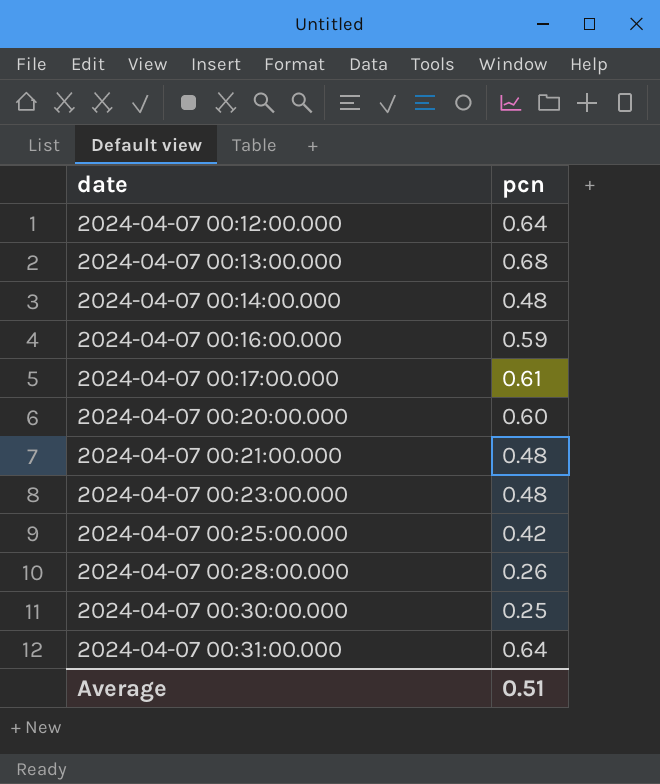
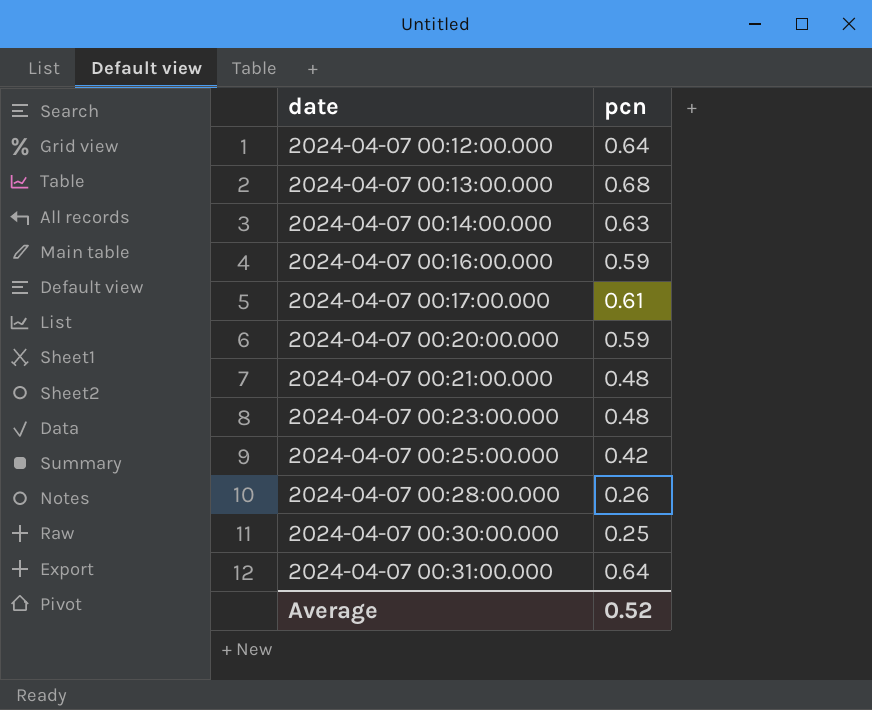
2024-04-07 00:14:00.000 | pcn: 0.48 -> 0.63
2024-04-07 00:20:00.000 | pcn: 0.60 -> 0.59
Average | pcn: 0.51 -> 0.52

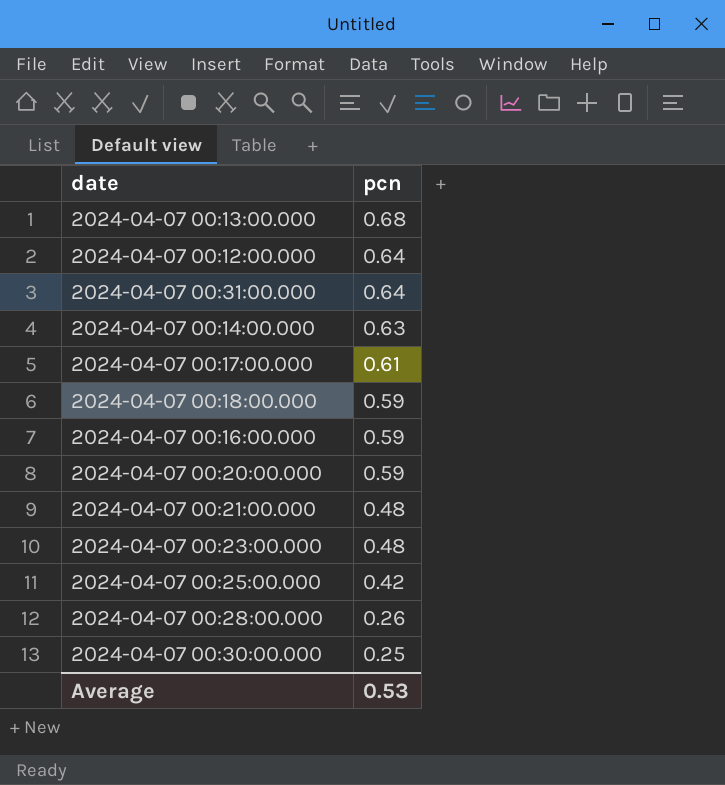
row order: date ascending -> pcn descending
row 2024-04-07 00:18:00.000: none -> 0.59
Average | pcn: 0.52 -> 0.53

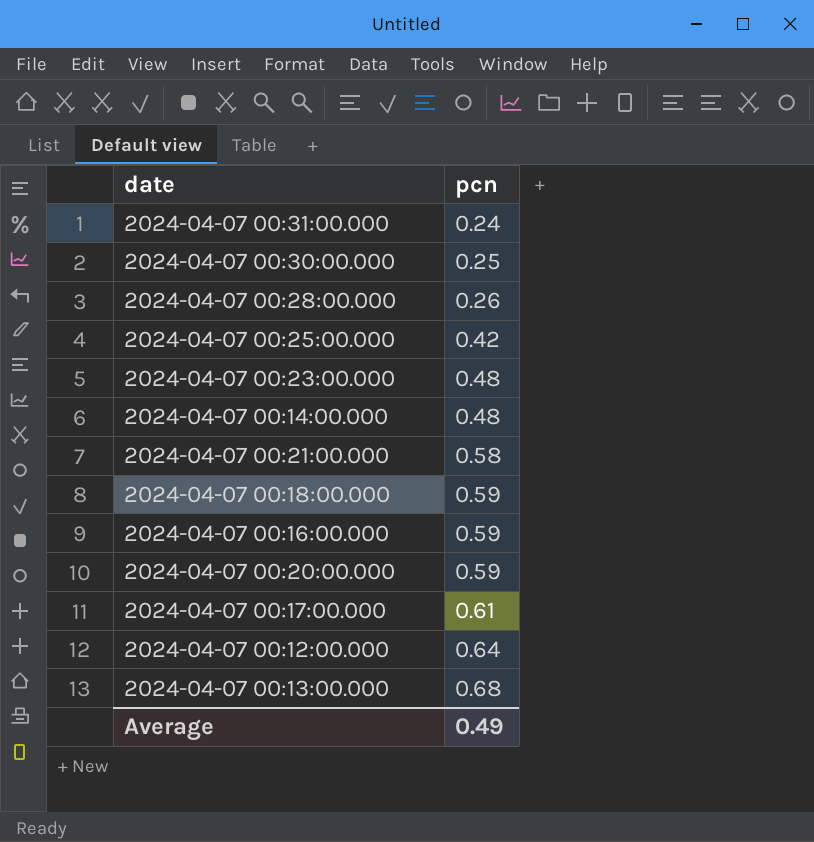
row order: pcn descending -> pcn ascending
2024-04-07 00:31:00.000 | pcn: 0.64 -> 0.24
2024-04-07 00:14:00.000 | pcn: 0.63 -> 0.48
2024-04-07 00:21:00.000 | pcn: 0.48 -> 0.58
Average | pcn: 0.53 -> 0.49

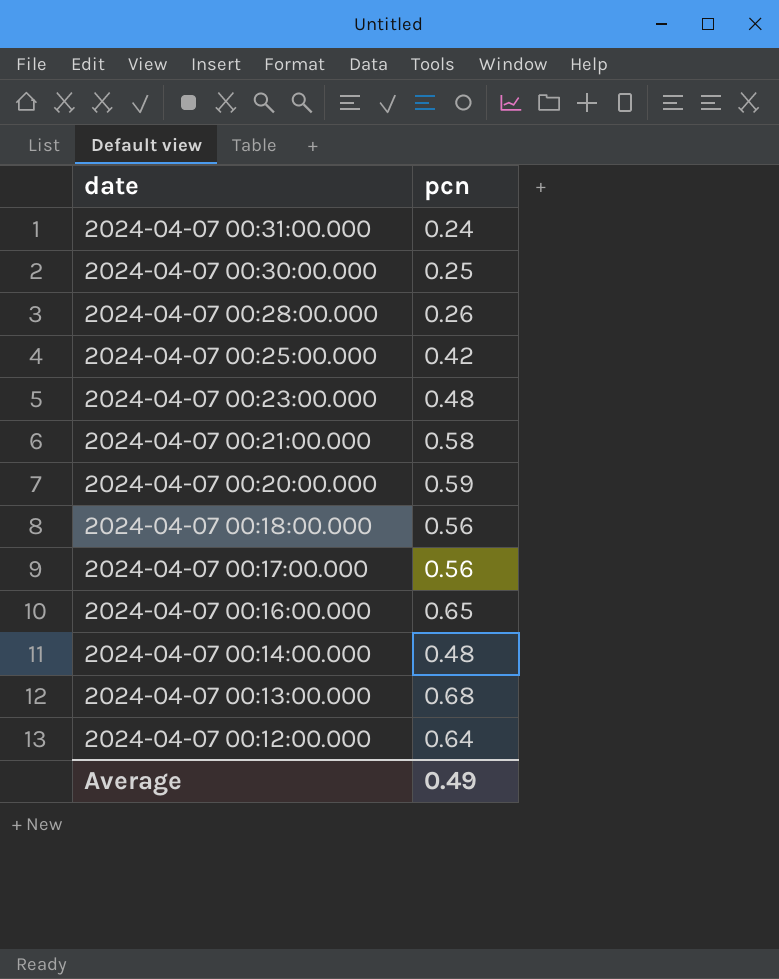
row order: pcn ascending -> date descending
2024-04-07 00:18:00.000 | pcn: 0.59 -> 0.56
2024-04-07 00:17:00.000 | pcn: 0.61 -> 0.56
2024-04-07 00:16:00.000 | pcn: 0.59 -> 0.65

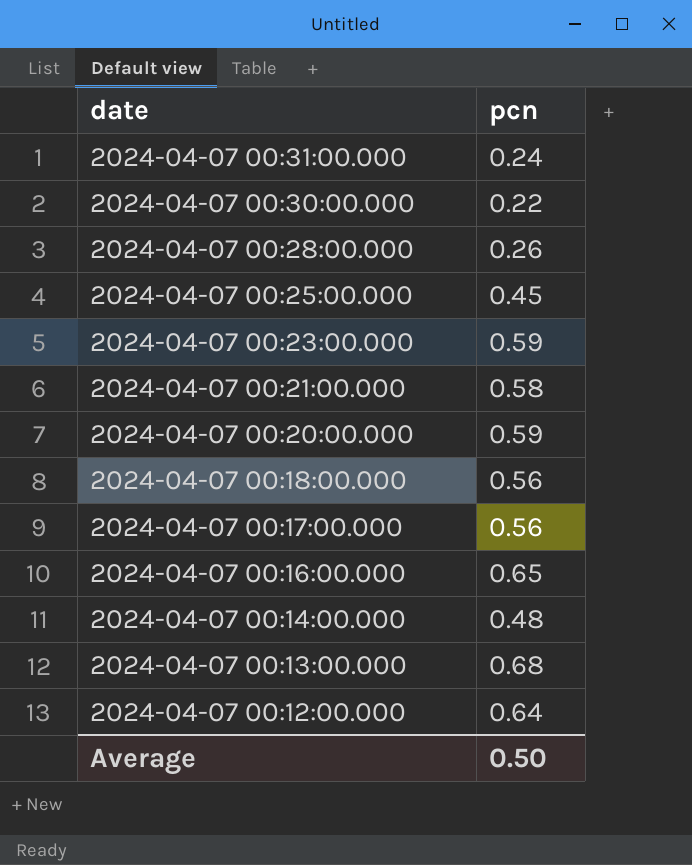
2024-04-07 00:30:00.000 | pcn: 0.25 -> 0.22
2024-04-07 00:25:00.000 | pcn: 0.42 -> 0.45
2024-04-07 00:23:00.000 | pcn: 0.48 -> 0.59
Average | pcn: 0.49 -> 0.50

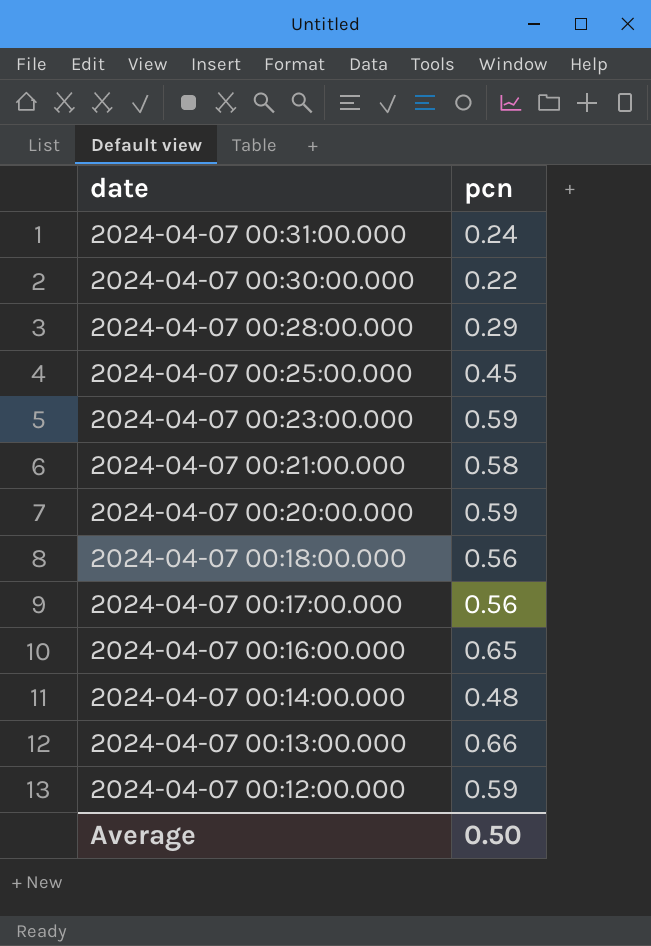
2024-04-07 00:28:00.000 | pcn: 0.26 -> 0.29
2024-04-07 00:13:00.000 | pcn: 0.68 -> 0.66
2024-04-07 00:12:00.000 | pcn: 0.64 -> 0.59

